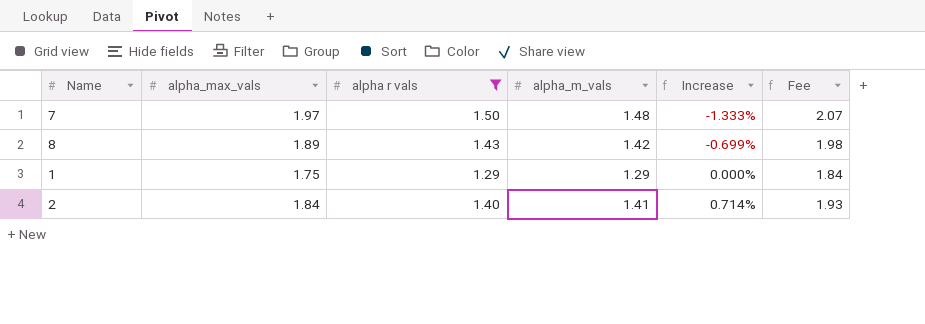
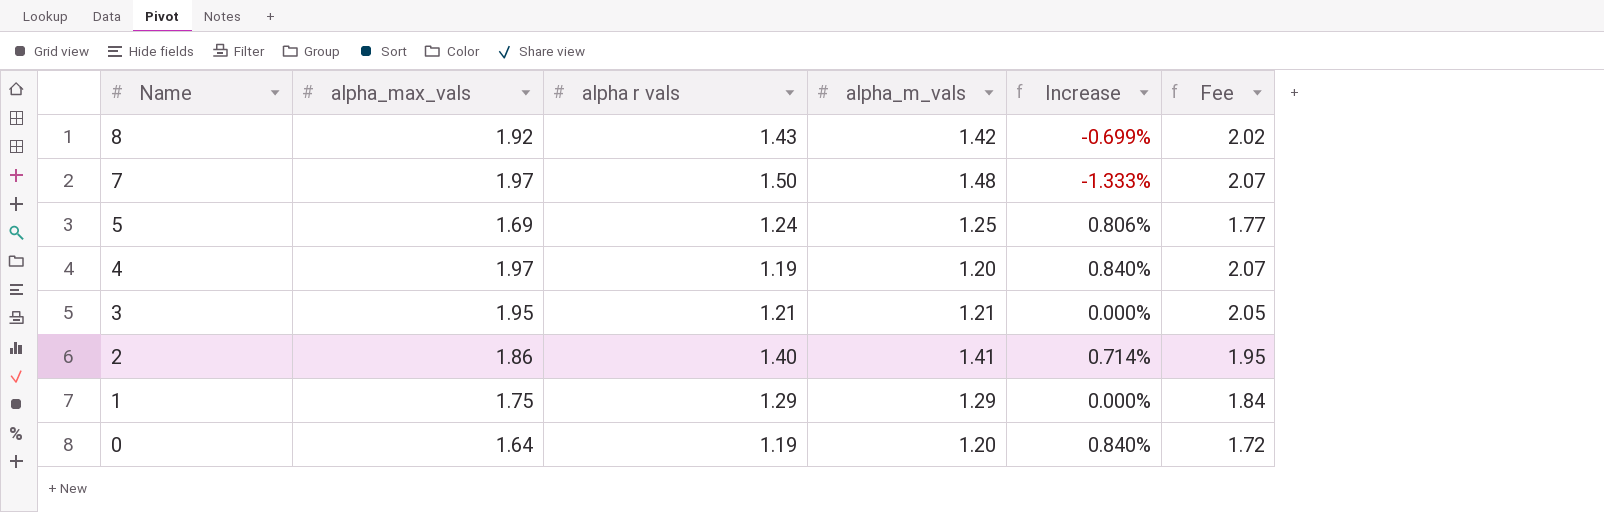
filter: alpha r vals >= 1.29 -> none
row order: Increase ascending -> Name descending
8 | alpha_max_vals: 1.89 -> 1.92
8 | Fee: 1.98 -> 2.02
2 | alpha_max_vals: 1.84 -> 1.86
2 | Fee: 1.93 -> 1.95

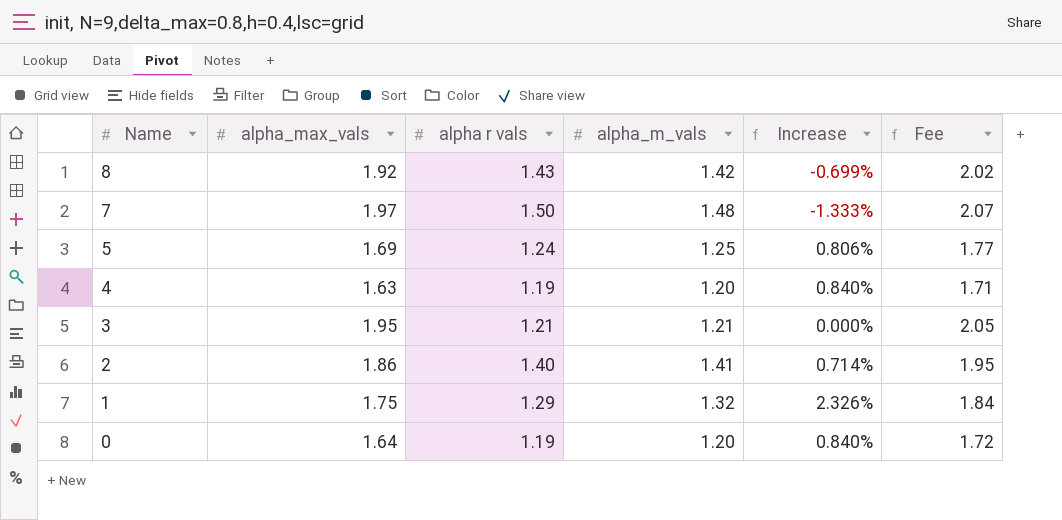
4 | alpha_max_vals: 1.97 -> 1.63
4 | Fee: 2.07 -> 1.71
1 | alpha_m_vals: 1.29 -> 1.32
1 | Increase: 0.000% -> 2.326%

